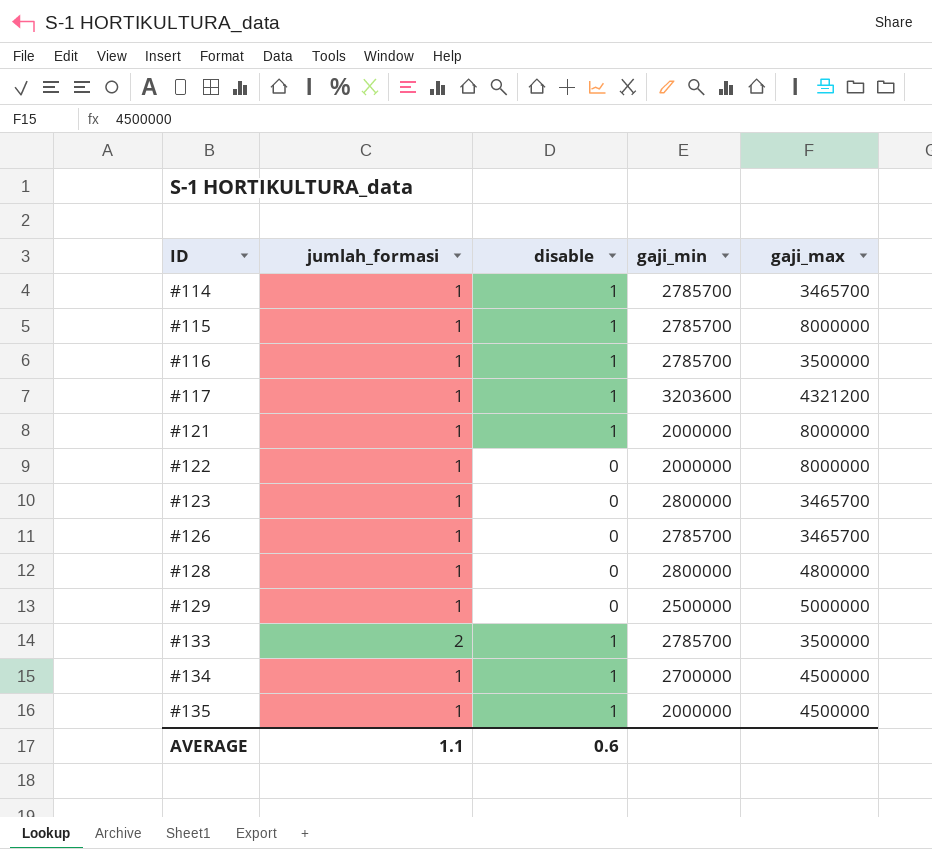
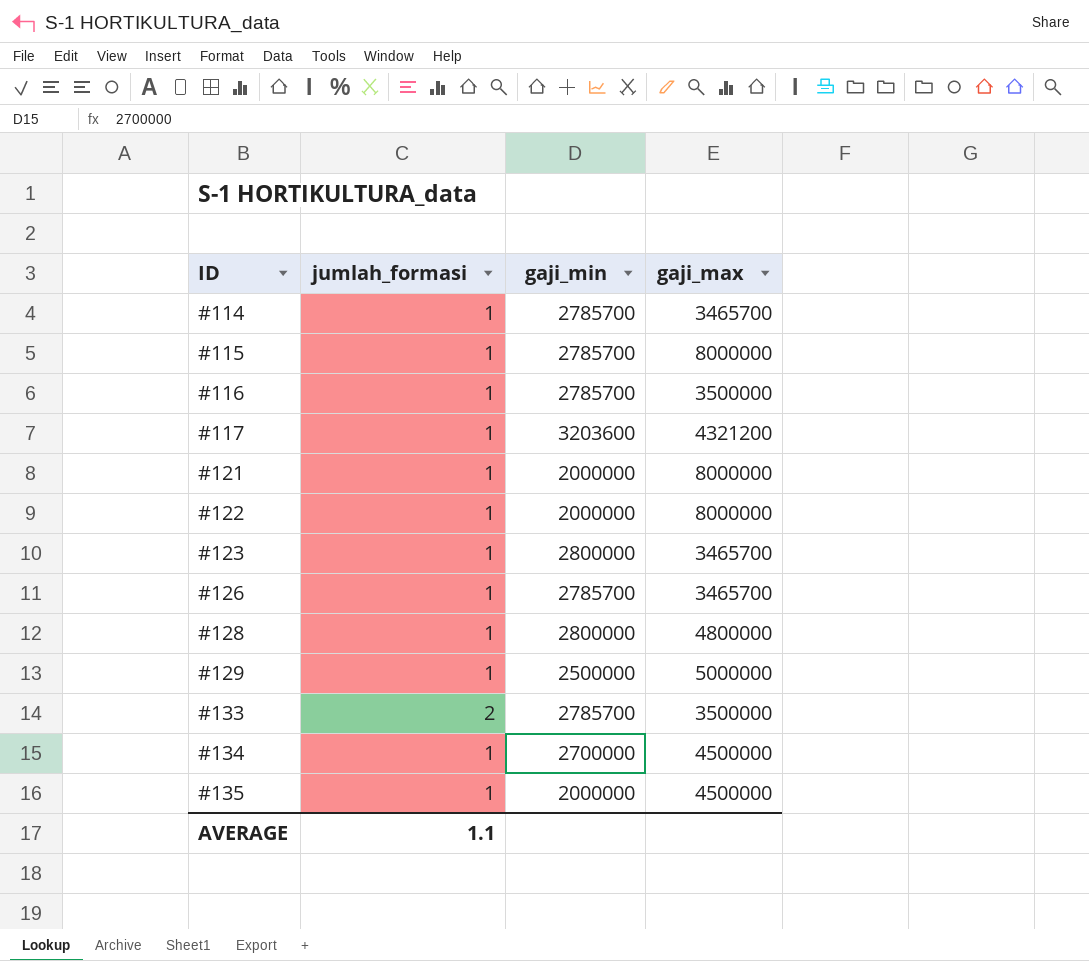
column disable | position: 3 -> none

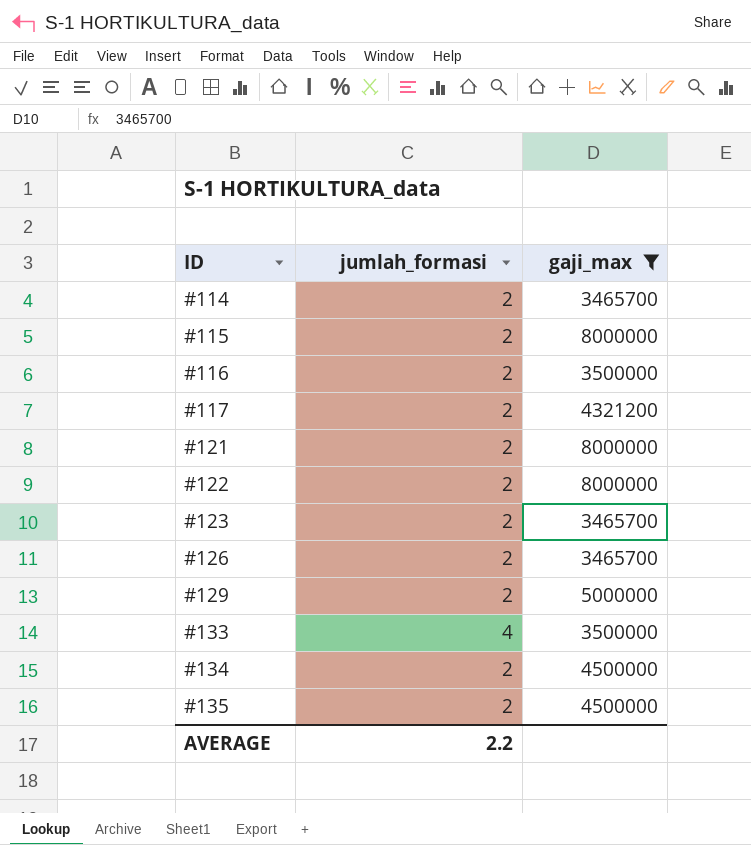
filter: none -> gaji_max != 4800000
column gaji_min | position: 3 -> none
#114 | jumlah_formasi: 1 -> 2
#115 | jumlah_formasi: 1 -> 2
#116 | jumlah_formasi: 1 -> 2
#117 | jumlah_formasi: 1 -> 2
#121 | jumlah_formasi: 1 -> 2
#122 | jumlah_formasi: 1 -> 2
#123 | jumlah_formasi: 1 -> 2
#126 | jumlah_formasi: 1 -> 2
#129 | jumlah_formasi: 1 -> 2
#133 | jumlah_formasi: 2 -> 4
#134 | jumlah_formasi: 1 -> 2
#135 | jumlah_formasi: 1 -> 2
AVERAGE | jumlah_formasi: 1.1 -> 2.2

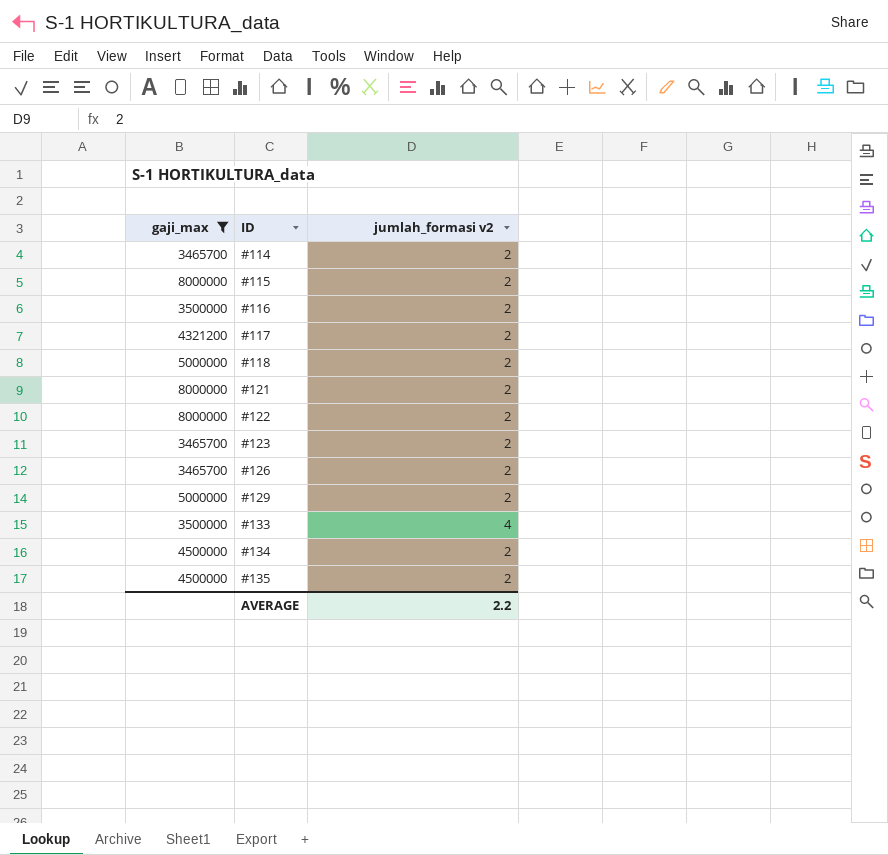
column gaji_max | position: 3 -> 1
column name: jumlah_formasi -> jumlah_formasi v2
row #118: none -> 5000000 | 2

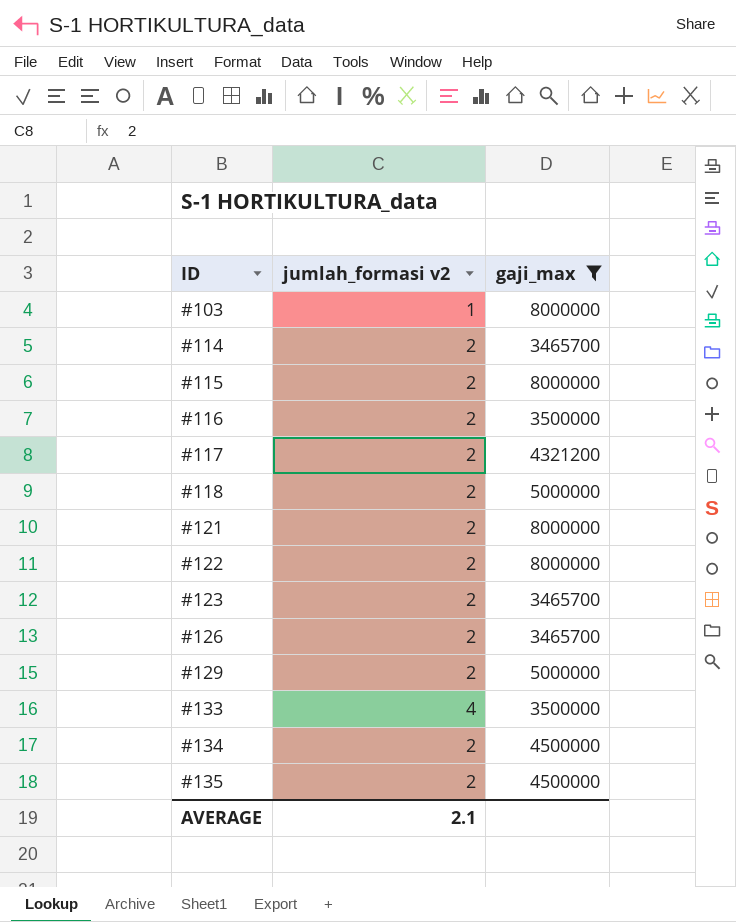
column gaji_max | position: 1 -> 3
row #103: none -> 1 | 8000000
AVERAGE | jumlah_formasi v2: 2.2 -> 2.1

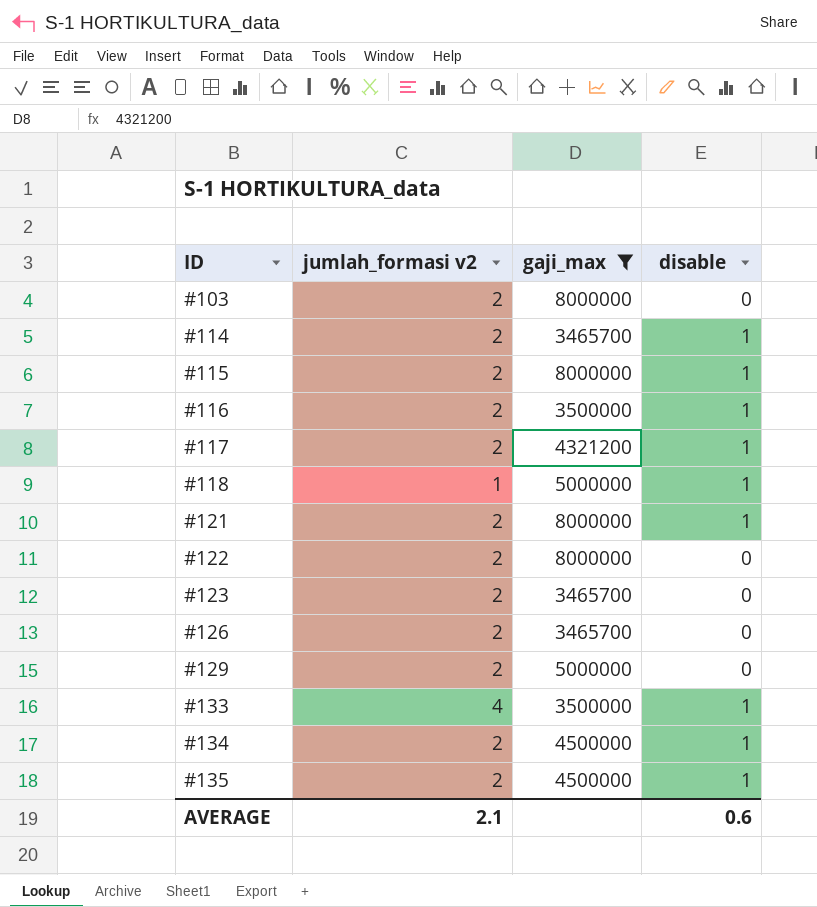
column disable | position: none -> 4
#103 | jumlah_formasi v2: 1 -> 2
#118 | jumlah_formasi v2: 2 -> 1

